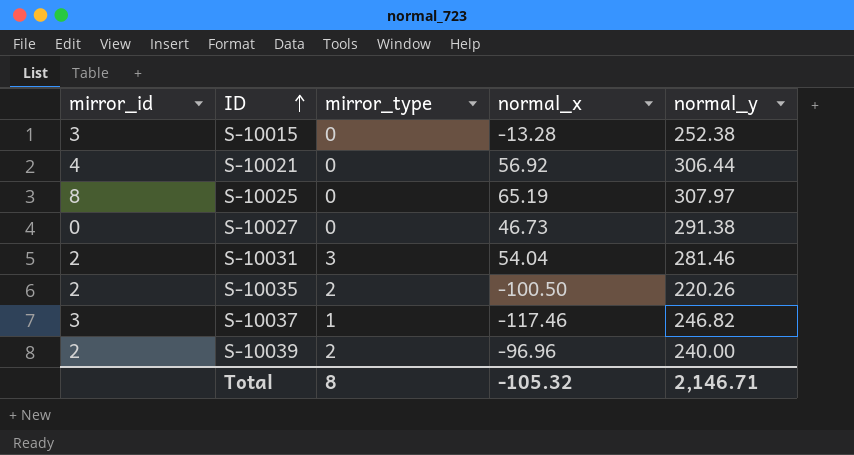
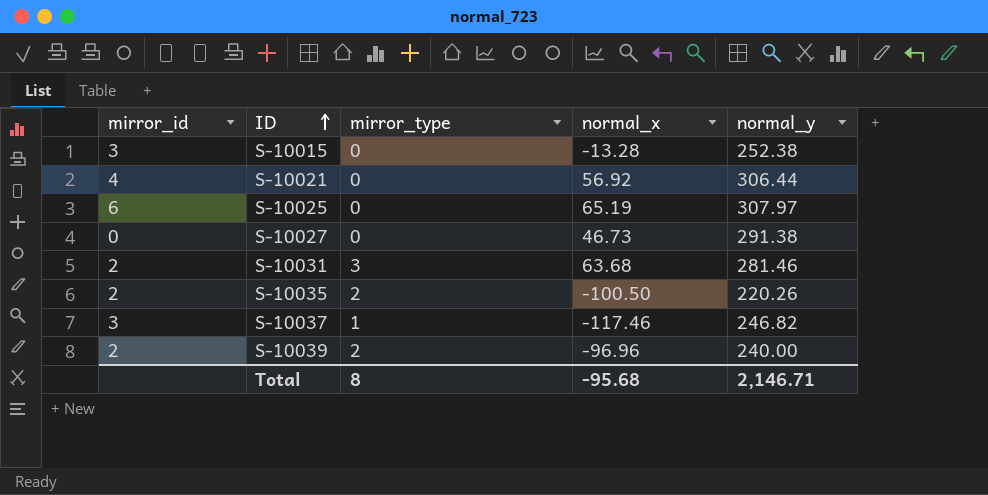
S-10025 | mirror_id: 8 -> 6
S-10031 | normal_x: 54.04 -> 63.68
Total | normal_x: -105.32 -> -95.68

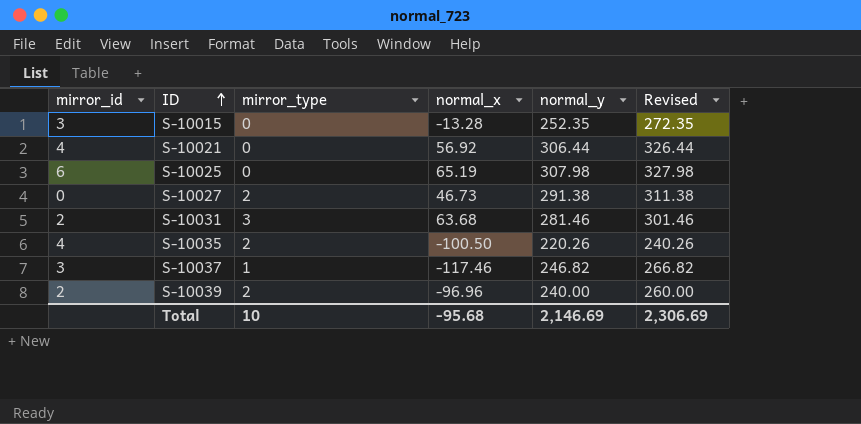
column Revised | formula: none -> [normal_y] + 20
S-10015 | normal_y: 252.38 -> 252.35
S-10025 | normal_y: 307.97 -> 307.98
S-10027 | mirror_type: 0 -> 2
S-10035 | mirror_id: 2 -> 4
Total | mirror_type: 8 -> 10
Total | normal_y: 2,146.71 -> 2,146.69

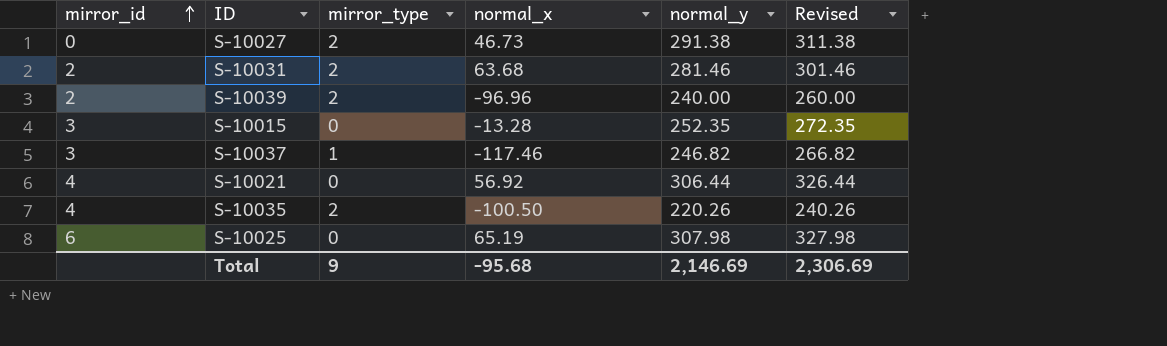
row order: ID ascending -> mirror_id ascending
S-10031 | mirror_type: 3 -> 2
Total | mirror_type: 10 -> 9

